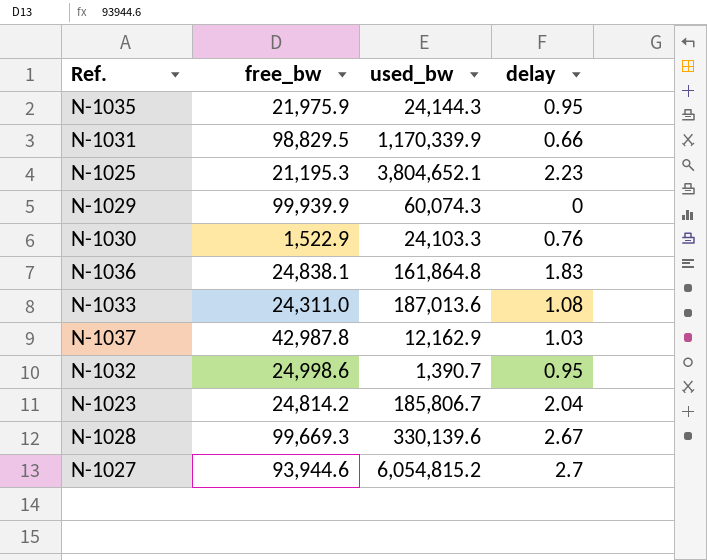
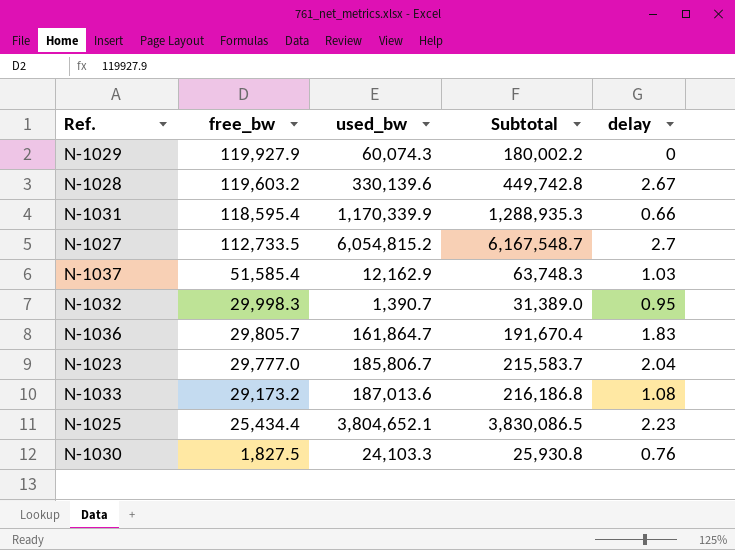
row order: none -> free_bw descending
column Subtotal | formula: none -> [free_bw] + [used_bw]
row N-1035: 21,975.9 | 24,144.3 | 0.95 -> none
N-1029 | free_bw: 99,939.9 -> 119,927.9
N-1028 | free_bw: 99,669.3 -> 119,603.2
N-1031 | free_bw: 98,829.5 -> 118,595.4
N-1027 | free_bw: 93,944.6 -> 112,733.5
N-1037 | free_bw: 42,987.8 -> 51,585.4
N-1032 | free_bw: 24,998.6 -> 29,998.3
N-1036 | free_bw: 24,838.1 -> 29,805.7
N-1036 | used_bw: 161,864.8 -> 161,864.7
N-1023 | free_bw: 24,814.2 -> 29,777.0
N-1033 | free_bw: 24,311.0 -> 29,173.2
N-1025 | free_bw: 21,195.3 -> 25,434.4
N-1030 | free_bw: 1,522.9 -> 1,827.5

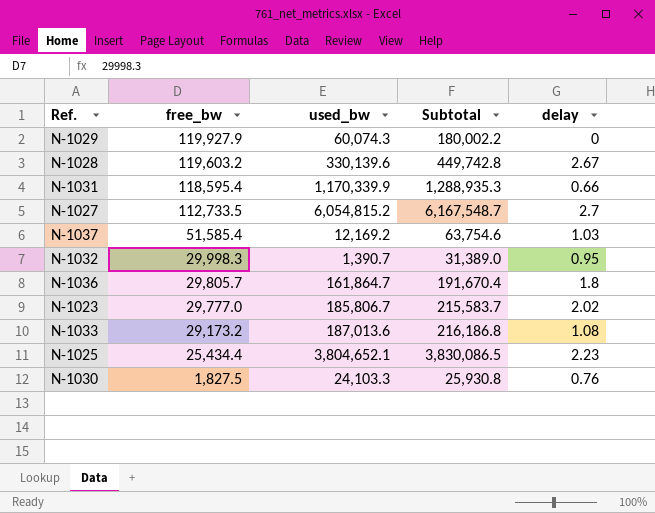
N-1037 | used_bw: 12,162.9 -> 12,169.2
N-1037 | Subtotal: 63,748.3 -> 63,754.6
N-1036 | delay: 1.83 -> 1.8
N-1023 | delay: 2.04 -> 2.02

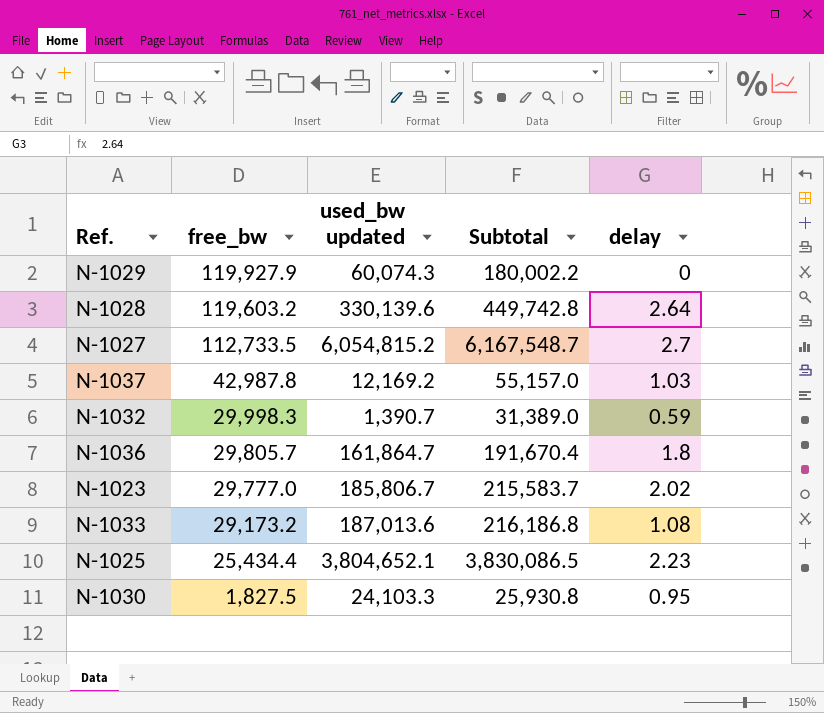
column name: used_bw -> used_bw updated
row N-1031: 118,595.4 | 1,170,339.9 | 1,288,935.3 | 0.66 -> none
N-1028 | delay: 2.67 -> 2.64
N-1037 | free_bw: 51,585.4 -> 42,987.8
N-1037 | Subtotal: 63,754.6 -> 55,157.0
N-1032 | delay: 0.95 -> 0.59
N-1030 | delay: 0.76 -> 0.95

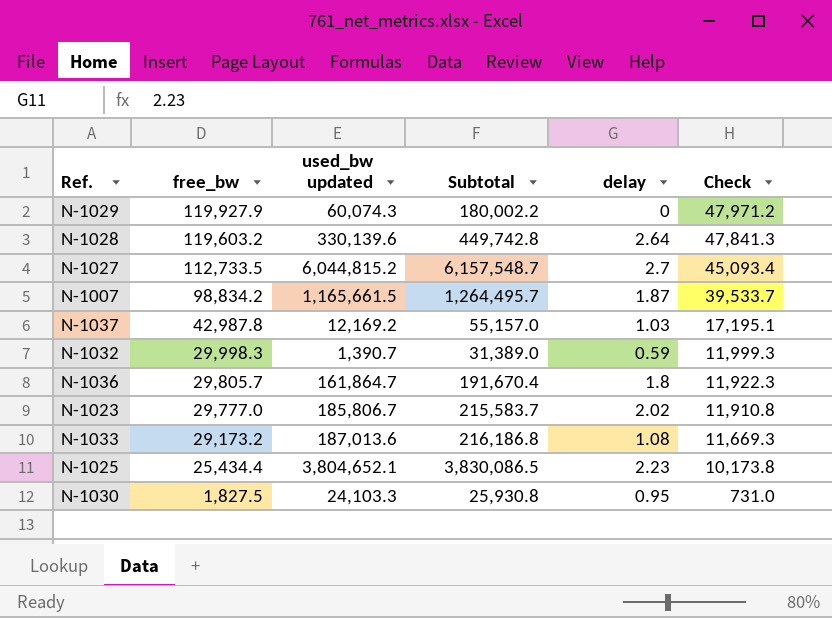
column Check | formula: none -> [free_bw] * 0.4
N-1027 | used_bw updated: 6,054,815.2 -> 6,044,815.2
N-1027 | Subtotal: 6,167,548.7 -> 6,157,548.7
row N-1007: none -> 98,834.2 | 1,165,661.5 | 1,264,495.7 | 1.87 | 39,533.7

